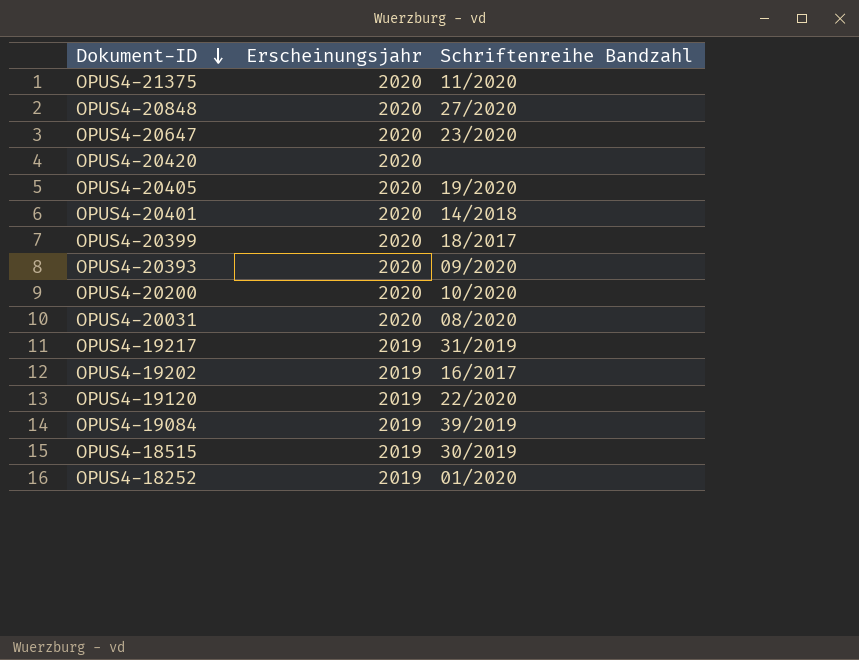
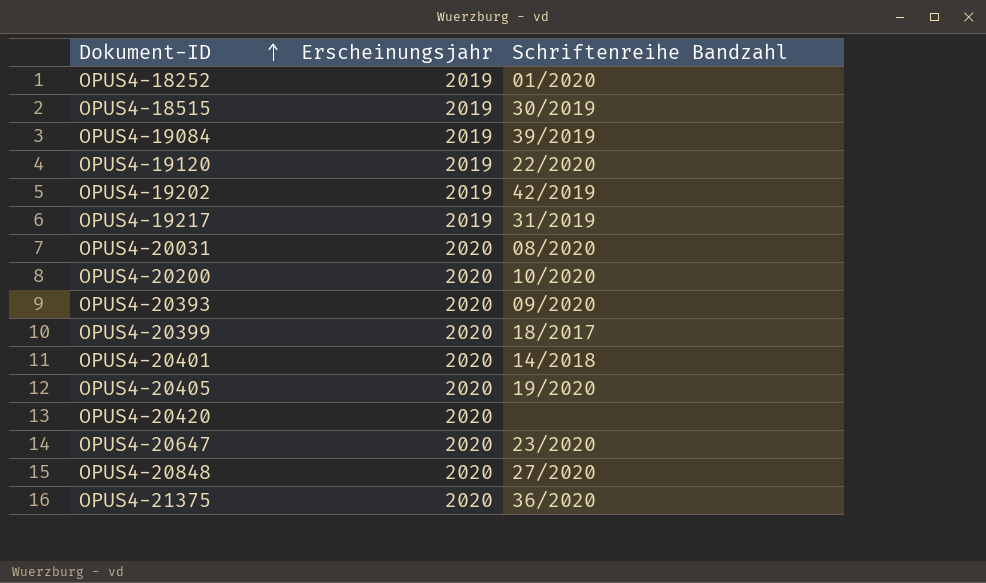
row order: Dokument-ID descending -> Dokument-ID ascending
OPUS4-19202 | Schriftenreihe Bandzahl: 16/2017 -> 42/2019
OPUS4-21375 | Schriftenreihe Bandzahl: 11/2020 -> 36/2020

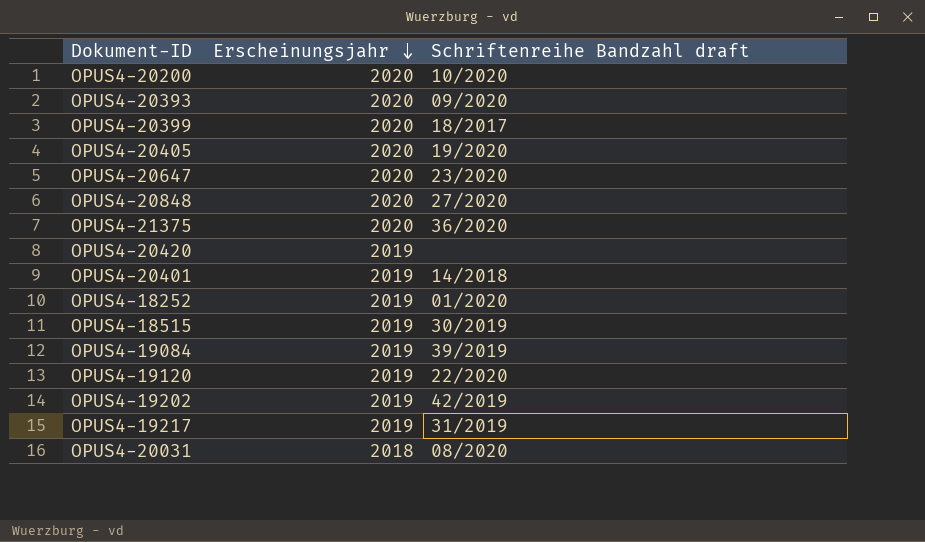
row order: Dokument-ID ascending -> Erscheinungsjahr descending
column name: Schriftenreihe Bandzahl -> Schriftenreihe Bandzahl draft
OPUS4-20420 | Erscheinungsjahr: 2020 -> 2019
OPUS4-20401 | Erscheinungsjahr: 2020 -> 2019
OPUS4-20031 | Erscheinungsjahr: 2020 -> 2018

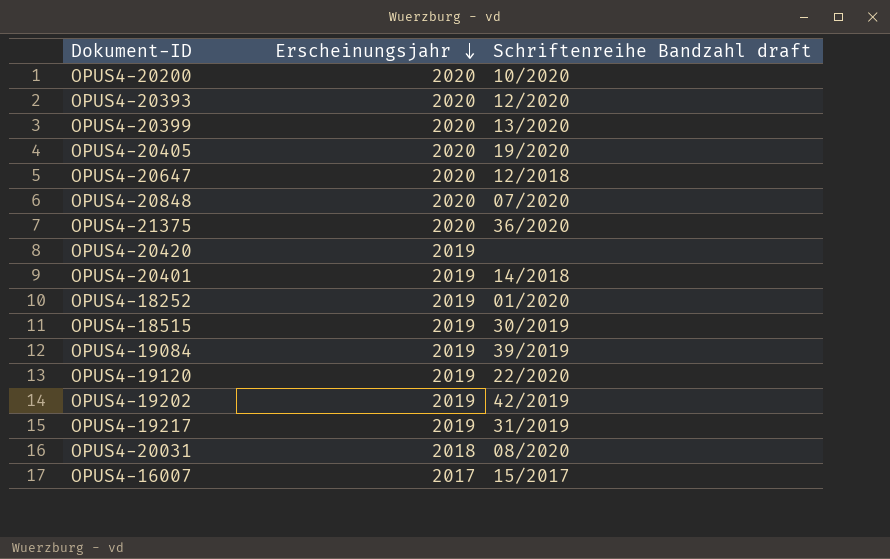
OPUS4-20393 | Schriftenreihe Bandzahl draft: 09/2020 -> 12/2020
OPUS4-20399 | Schriftenreihe Bandzahl draft: 18/2017 -> 13/2020
OPUS4-20647 | Schriftenreihe Bandzahl draft: 23/2020 -> 12/2018
OPUS4-20848 | Schriftenreihe Bandzahl draft: 27/2020 -> 07/2020
row OPUS4-16007: none -> 2017 | 15/2017

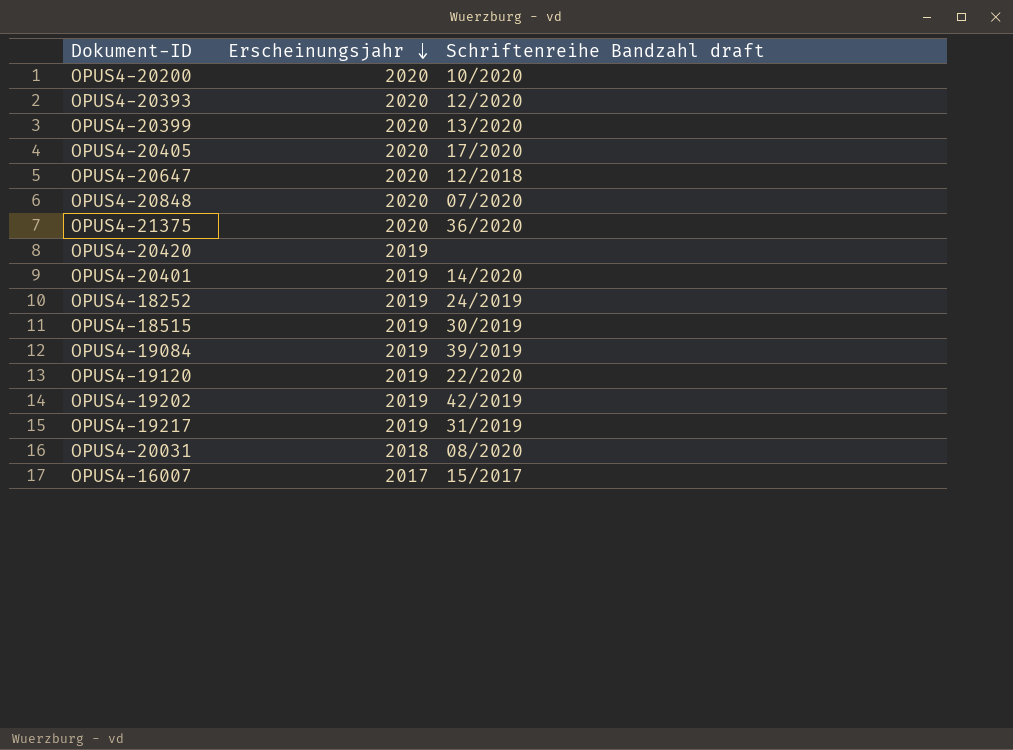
OPUS4-20405 | Schriftenreihe Bandzahl draft: 19/2020 -> 17/2020
OPUS4-20401 | Schriftenreihe Bandzahl draft: 14/2018 -> 14/2020
OPUS4-18252 | Schriftenreihe Bandzahl draft: 01/2020 -> 24/2019

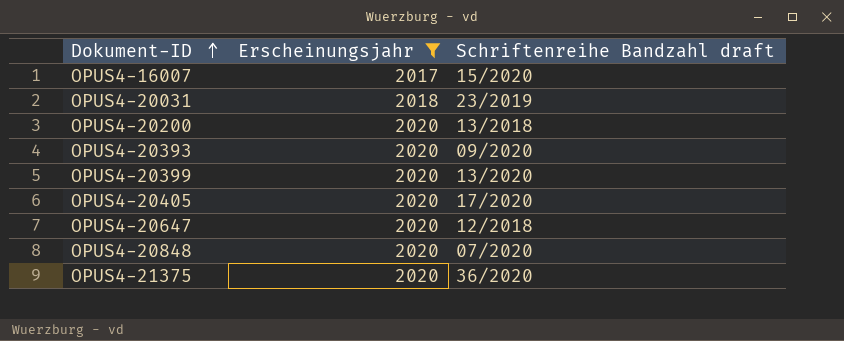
filter: none -> Erscheinungsjahr != 2019
row order: Erscheinungsjahr descending -> Dokument-ID ascending
OPUS4-16007 | Schriftenreihe Bandzahl draft: 15/2017 -> 15/2020
OPUS4-20031 | Schriftenreihe Bandzahl draft: 08/2020 -> 23/2019
OPUS4-20200 | Schriftenreihe Bandzahl draft: 10/2020 -> 13/2018
OPUS4-20393 | Schriftenreihe Bandzahl draft: 12/2020 -> 09/2020

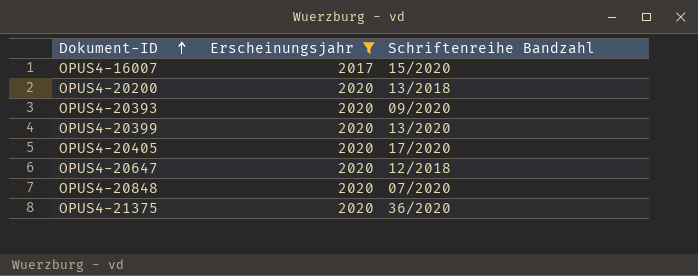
column name: Schriftenreihe Bandzahl draft -> Schriftenreihe Bandzahl
row OPUS4-20031: 2018 | 23/2019 -> none

